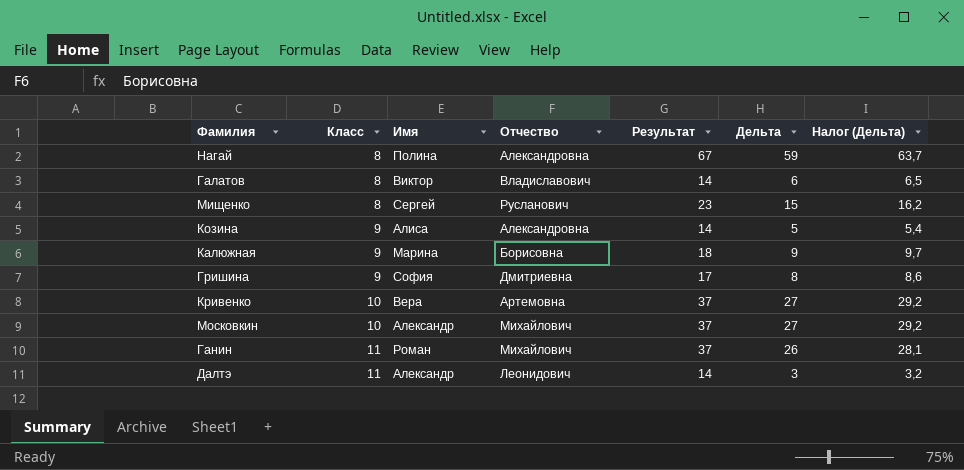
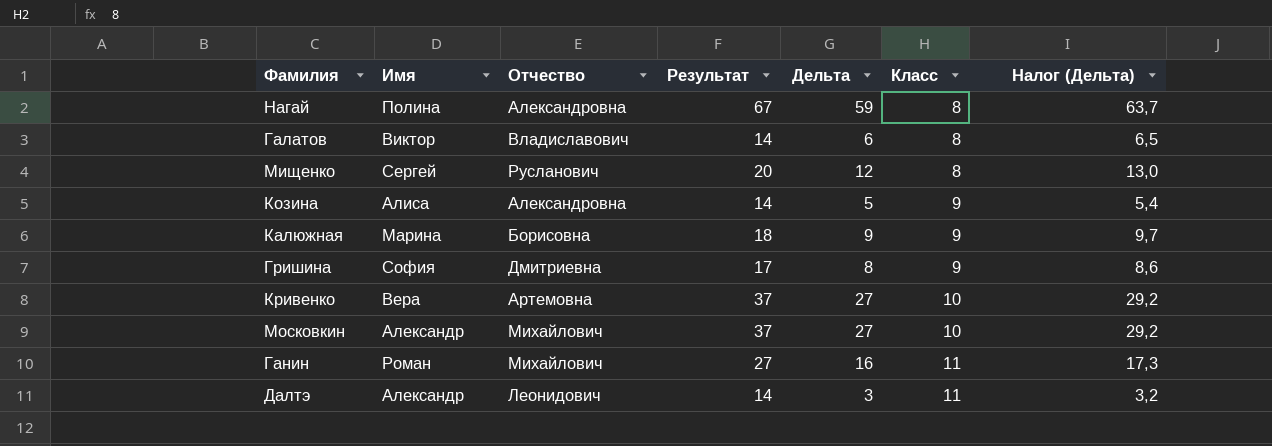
column Класс | position: 2 -> 6
Мищенко | Результат: 23 -> 20
Мищенко | Дельта: 15 -> 12
Мищенко | Налог (Дельта): 16,2 -> 13,0
Ганин | Результат: 37 -> 27
Ганин | Дельта: 26 -> 16
Ганин | Налог (Дельта): 28,1 -> 17,3

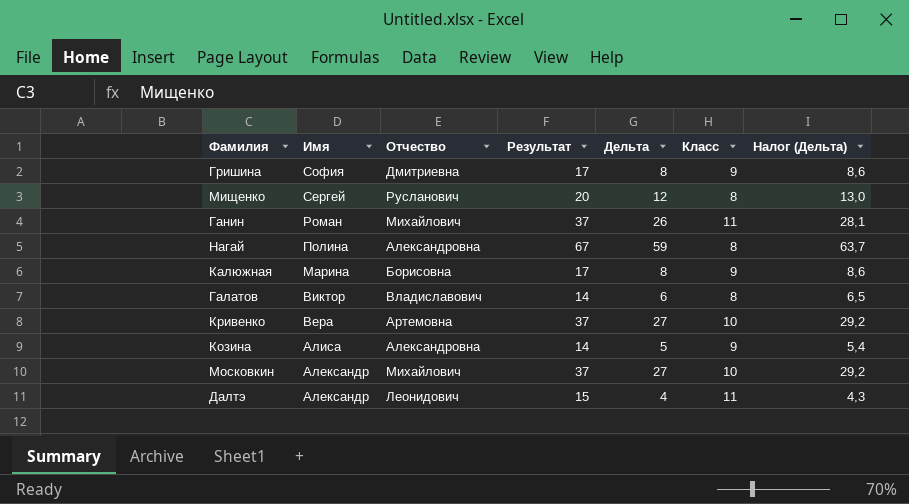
row order: Класс ascending -> Имя descending
Ганин | Результат: 27 -> 37
Ганин | Дельта: 16 -> 26
Ганин | Налог (Дельта): 17,3 -> 28,1
Калюжная | Результат: 18 -> 17
Калюжная | Дельта: 9 -> 8
Калюжная | Налог (Дельта): 9,7 -> 8,6
Далтэ | Результат: 14 -> 15
Далтэ | Дельта: 3 -> 4
Далтэ | Налог (Дельта): 3,2 -> 4,3

